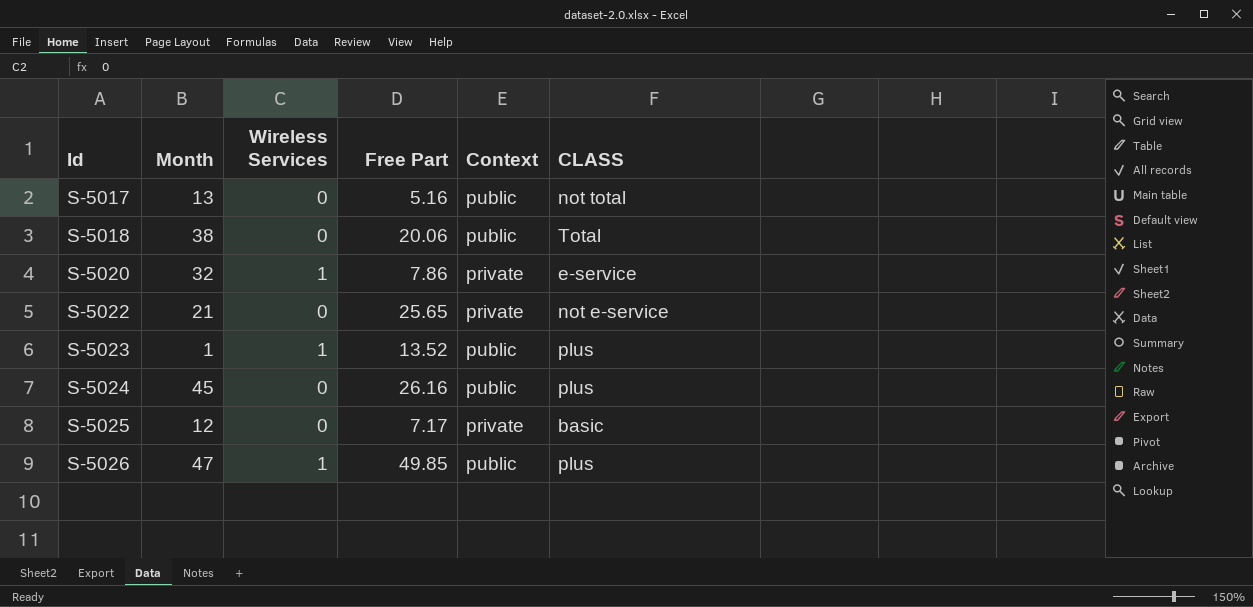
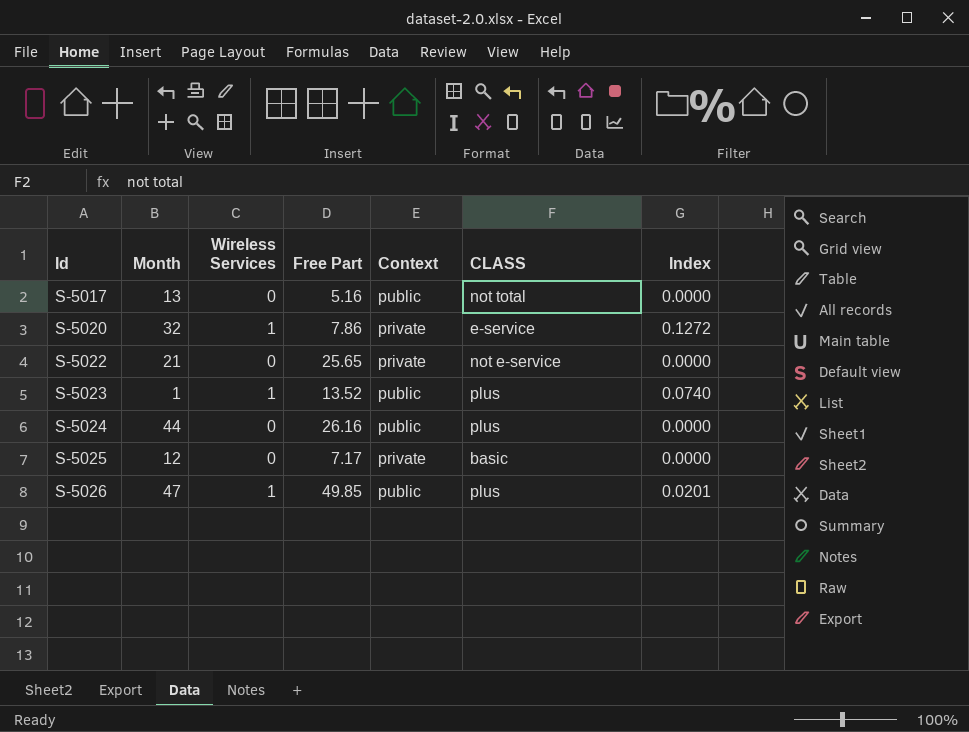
column Index | formula: none -> [Wireless Services] / [Free Part]
row S-5018: 38 | 0 | 20.06 | public | Total -> none
S-5024 | Month: 45 -> 44

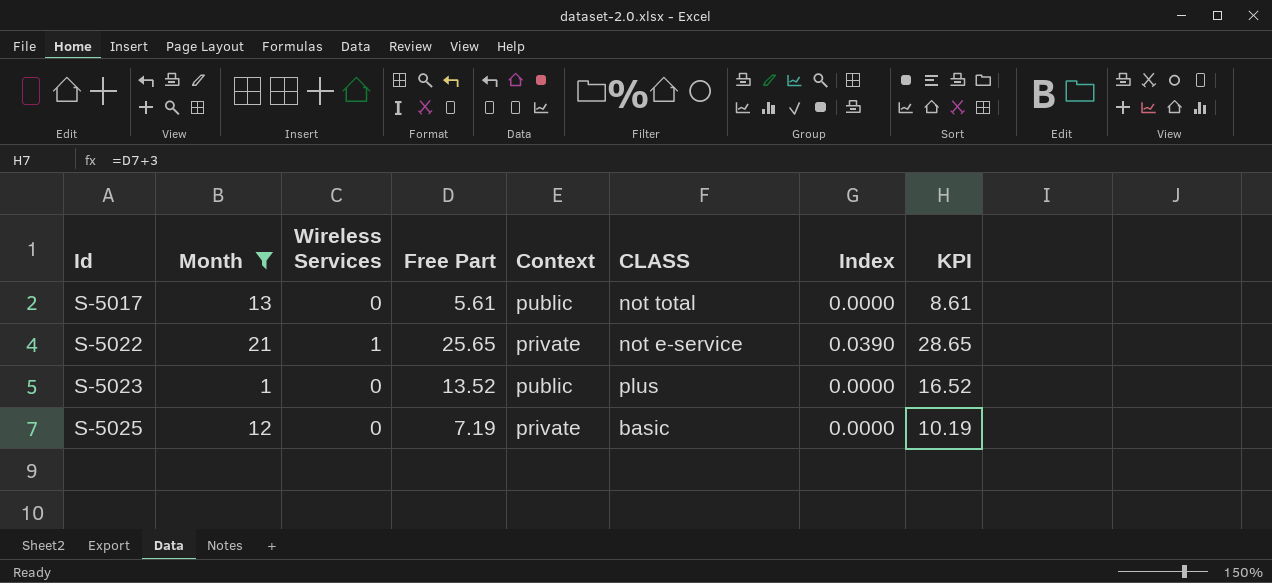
filter: none -> Month <= 21
column KPI | formula: none -> [Free Part] + 3
S-5017 | Free Part: 5.16 -> 5.61
S-5022 | Wireless Services: 0 -> 1
S-5022 | Index: 0.0000 -> 0.0390
S-5023 | Wireless Services: 1 -> 0
S-5023 | Index: 0.0740 -> 0.0000
S-5025 | Free Part: 7.17 -> 7.19

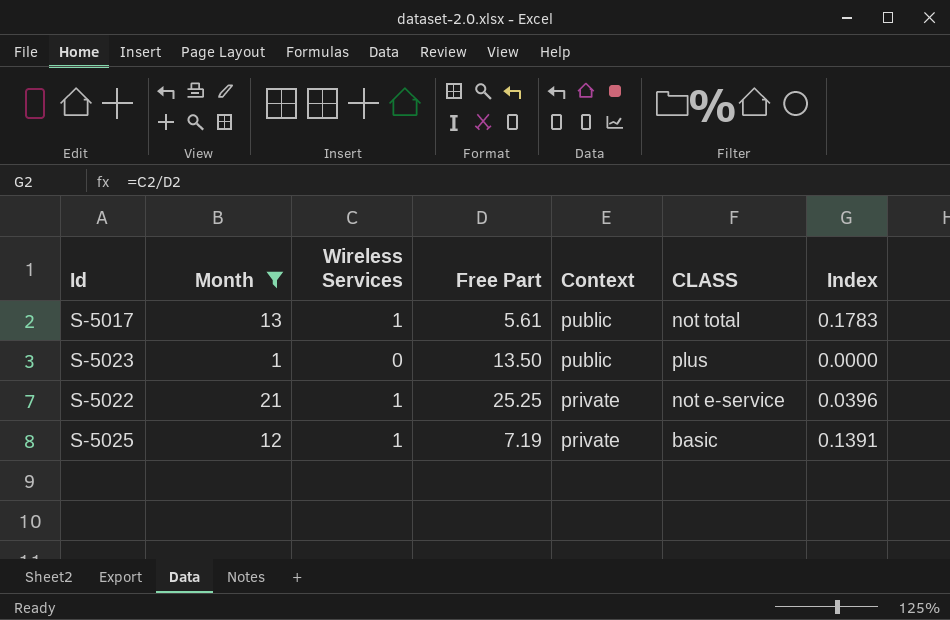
row order: Id ascending -> Context descending
column KPI | formula: [Free Part] + 3 -> none
S-5017 | Wireless Services: 0 -> 1
S-5017 | Index: 0.0000 -> 0.1783
S-5023 | Free Part: 13.52 -> 13.50
S-5022 | Free Part: 25.65 -> 25.25
S-5022 | Index: 0.0390 -> 0.0396
S-5025 | Wireless Services: 0 -> 1
S-5025 | Index: 0.0000 -> 0.1391

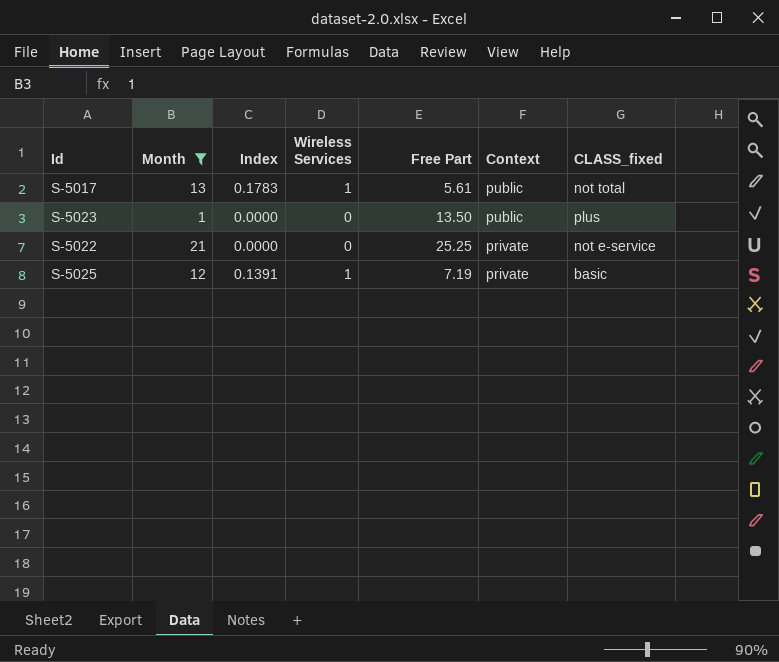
column Index | position: 7 -> 3
column name: CLASS -> CLASS_fixed
S-5022 | Index: 0.0396 -> 0.0000
S-5022 | Wireless Services: 1 -> 0

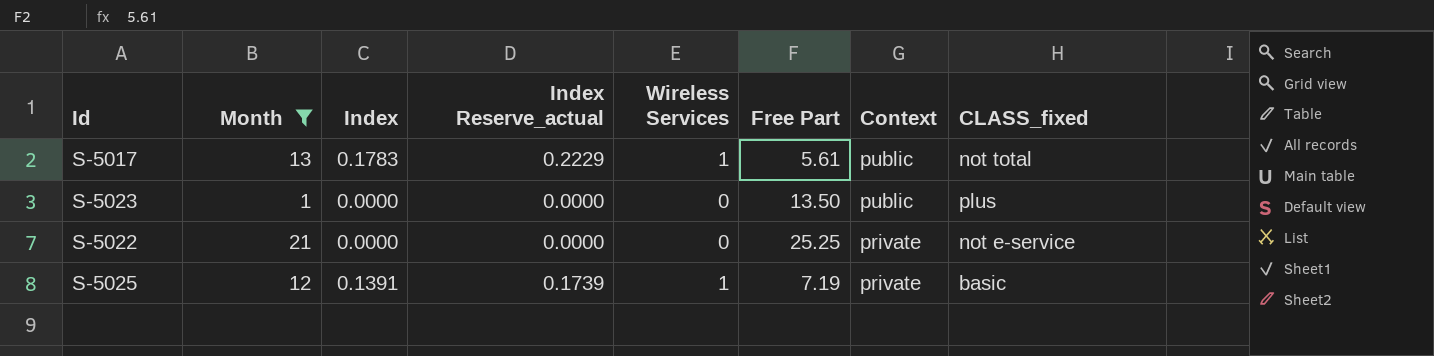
column Index Reserve_actual | formula: none -> [Index] * 1.25

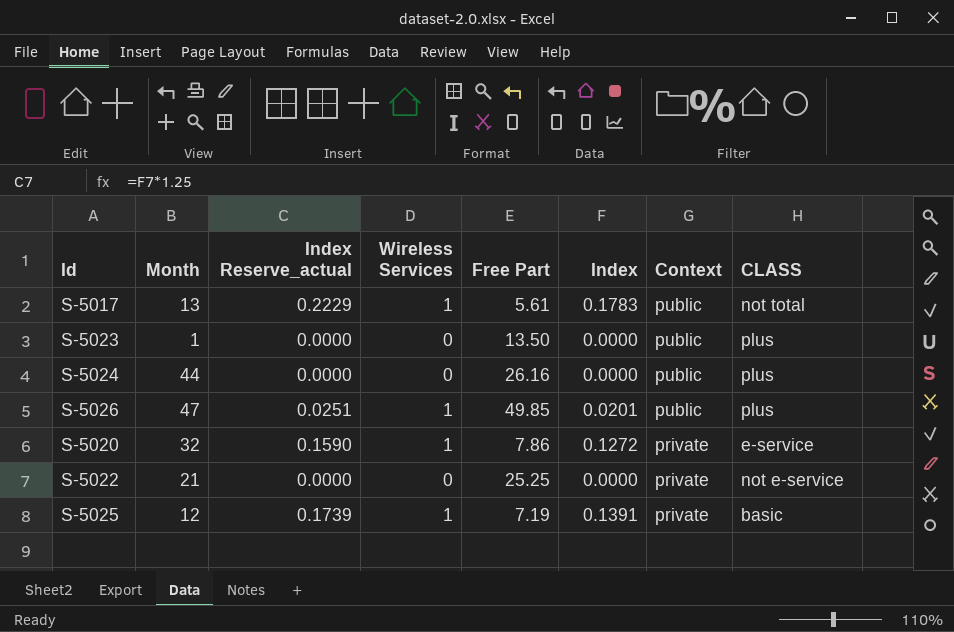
filter: Month <= 21 -> none
column Index | position: 3 -> 6
column name: CLASS_fixed -> CLASS

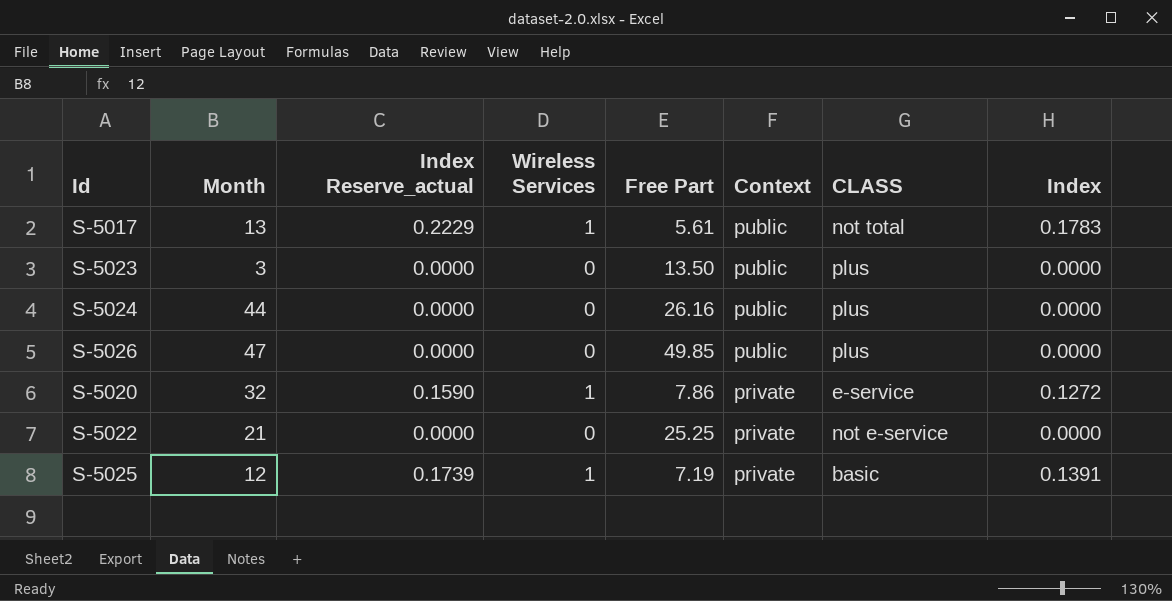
column Index | position: 6 -> 8
S-5023 | Month: 1 -> 3
S-5026 | Index Reserve_actual: 0.0251 -> 0.0000
S-5026 | Wireless Services: 1 -> 0
S-5026 | Index: 0.0201 -> 0.0000

